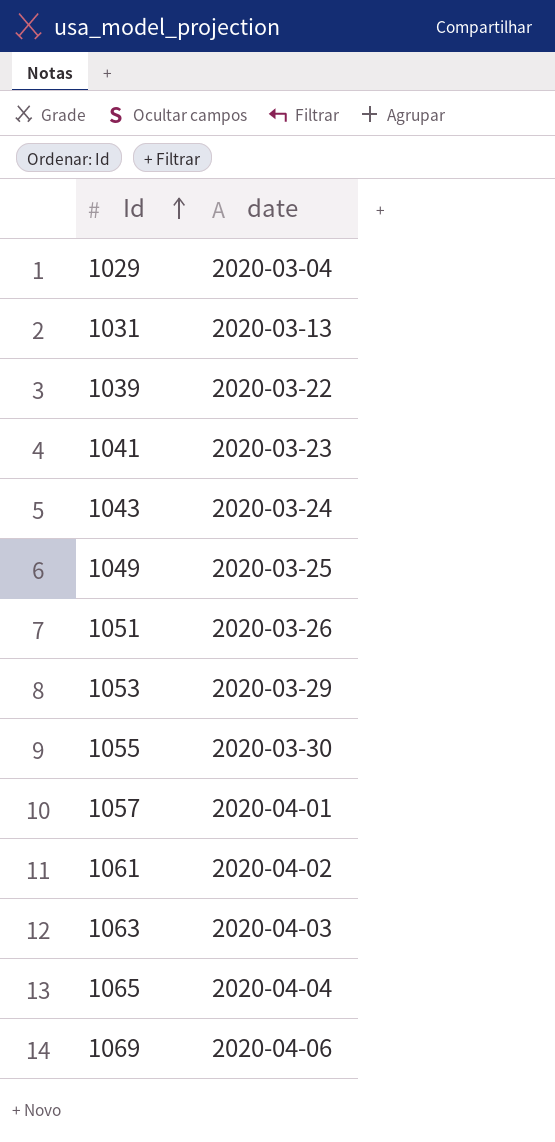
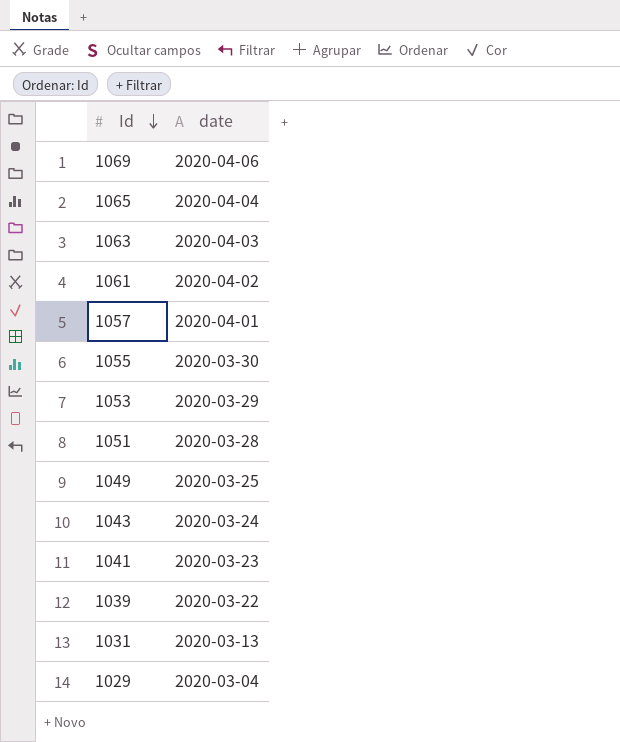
row order: Id ascending -> Id descending
1051 | date: 2020-03-26 -> 2020-03-28

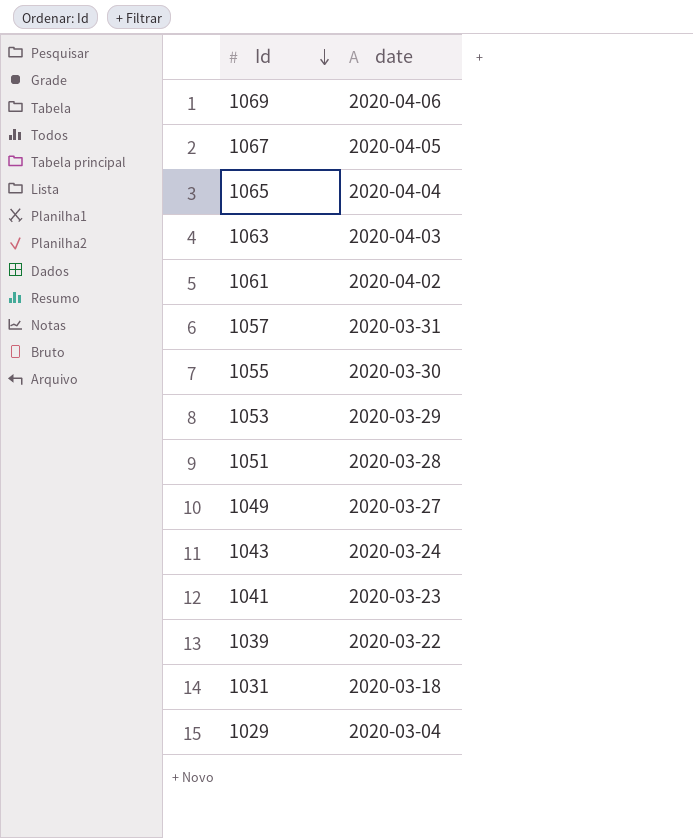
row 1067: none -> 2020-04-05
1057 | date: 2020-04-01 -> 2020-03-31
1049 | date: 2020-03-25 -> 2020-03-27
1031 | date: 2020-03-13 -> 2020-03-18

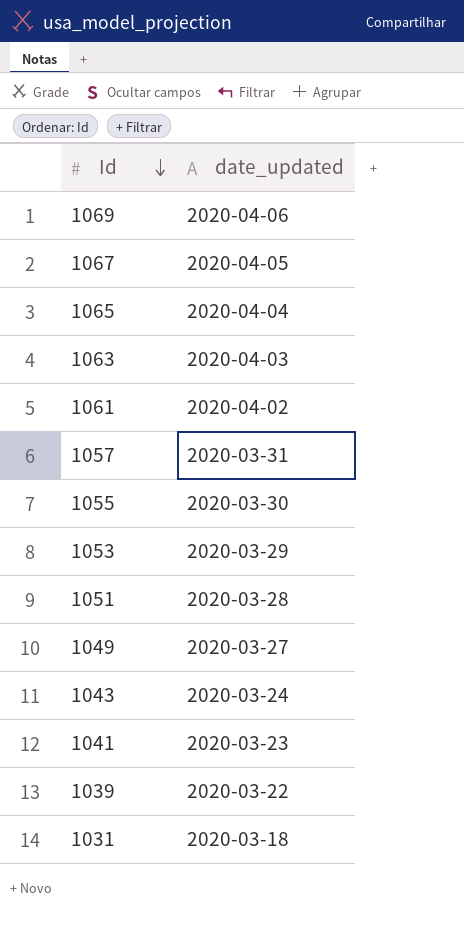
column name: date -> date_updated
row 1029: 2020-03-04 -> none

